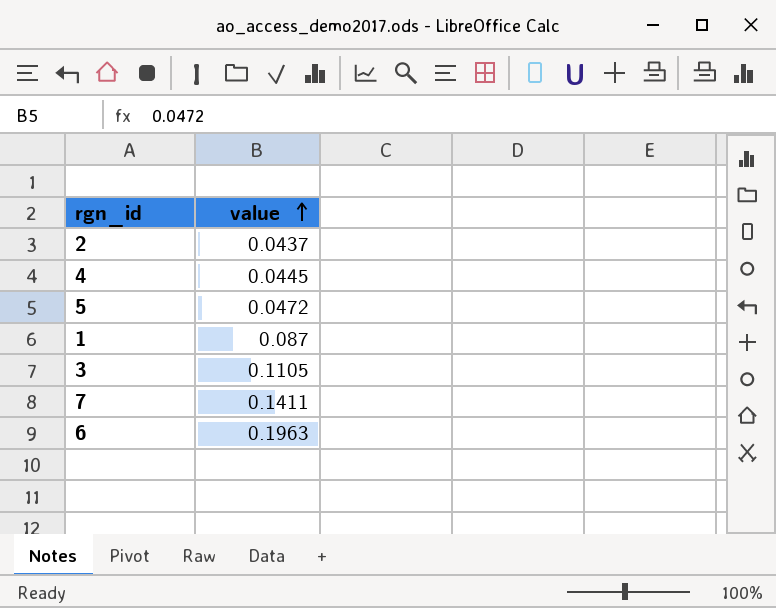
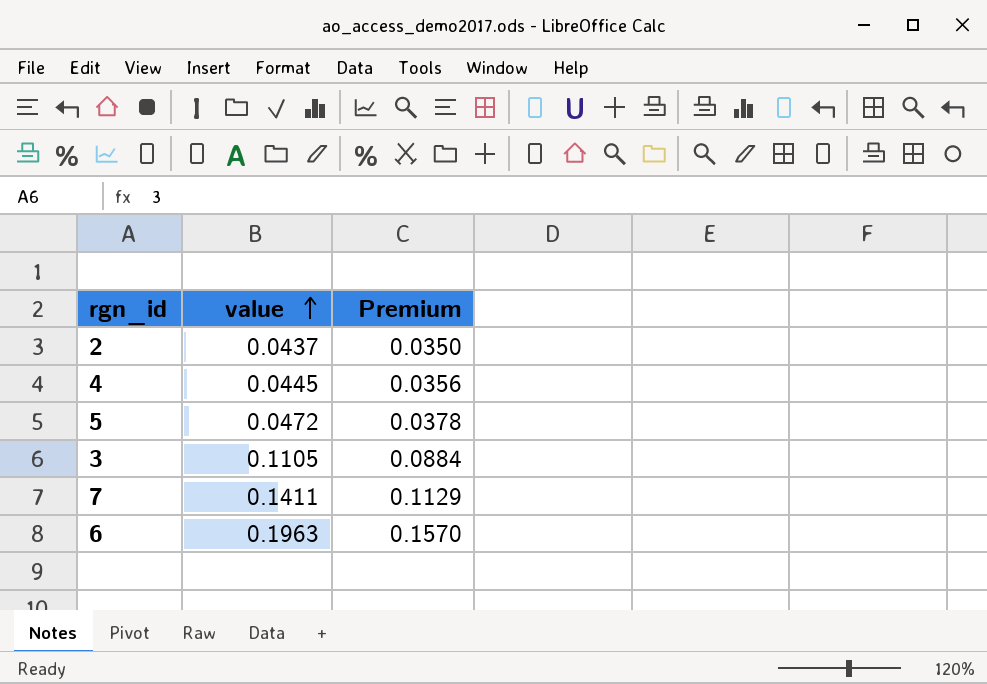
column Premium | formula: none -> [value] * 0.8
row 1: 0.087 -> none

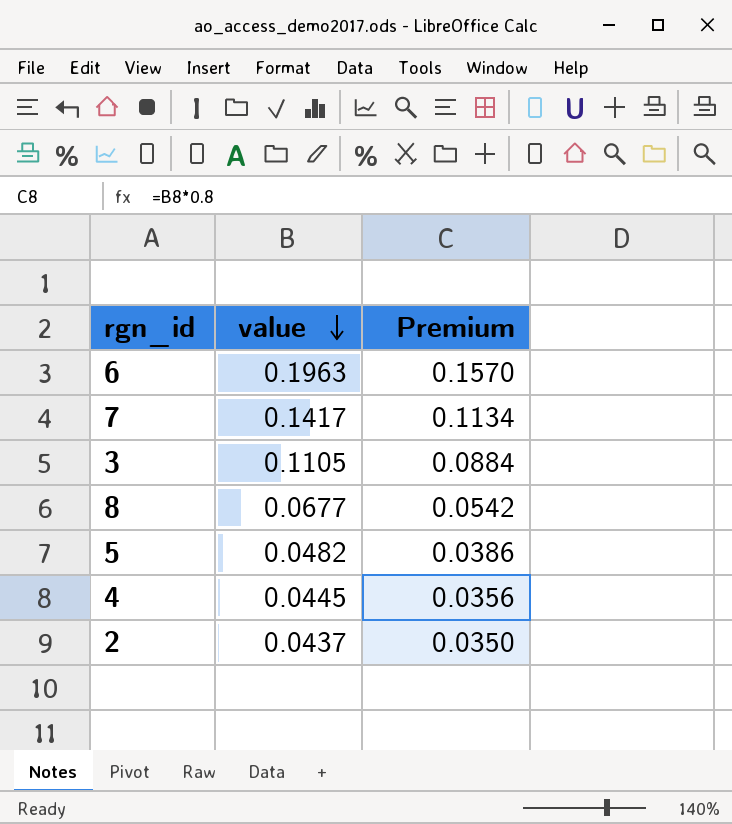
row order: value ascending -> value descending
7 | value: 0.1411 -> 0.1417
7 | Premium: 0.1129 -> 0.1134
row 8: none -> 0.0677 | 0.0542
5 | value: 0.0472 -> 0.0482
5 | Premium: 0.0378 -> 0.0386

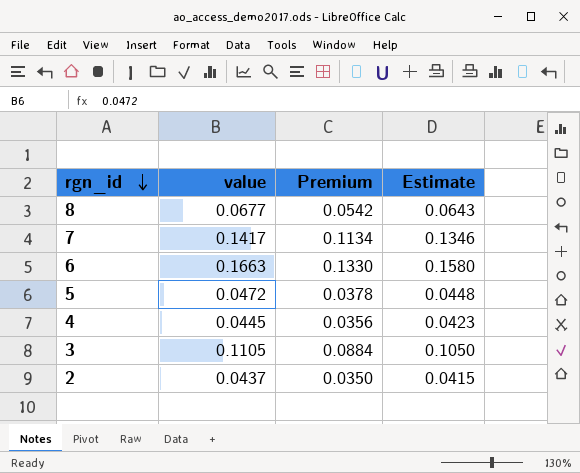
row order: value descending -> rgn_id descending
column Estimate | formula: none -> [value] * 0.95
6 | value: 0.1963 -> 0.1663
6 | Premium: 0.1570 -> 0.1330
5 | value: 0.0482 -> 0.0472
5 | Premium: 0.0386 -> 0.0378

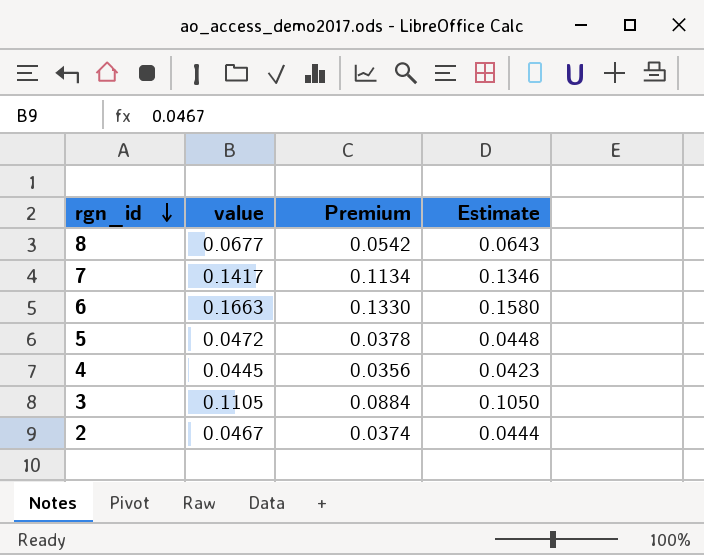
2 | value: 0.0437 -> 0.0467
2 | Premium: 0.0350 -> 0.0374
2 | Estimate: 0.0415 -> 0.0444

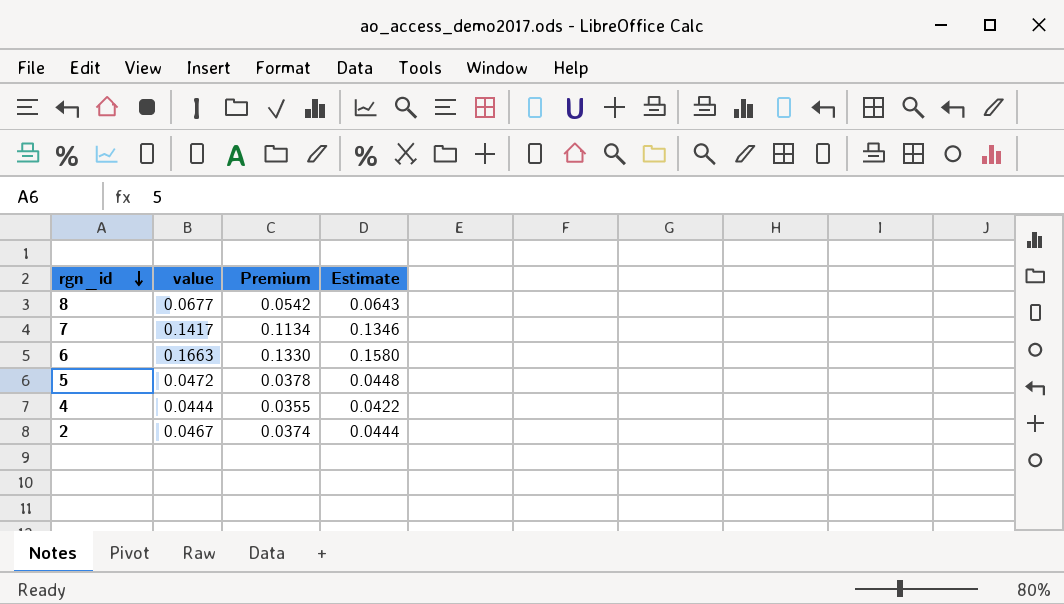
row 3: 0.1105 | 0.0884 | 0.1050 -> none
4 | value: 0.0445 -> 0.0444
4 | Premium: 0.0356 -> 0.0355
4 | Estimate: 0.0423 -> 0.0422

